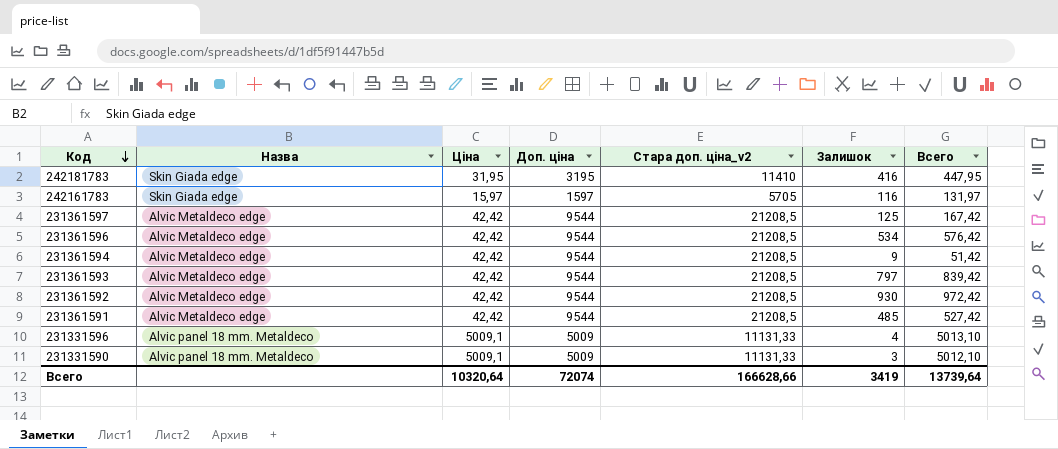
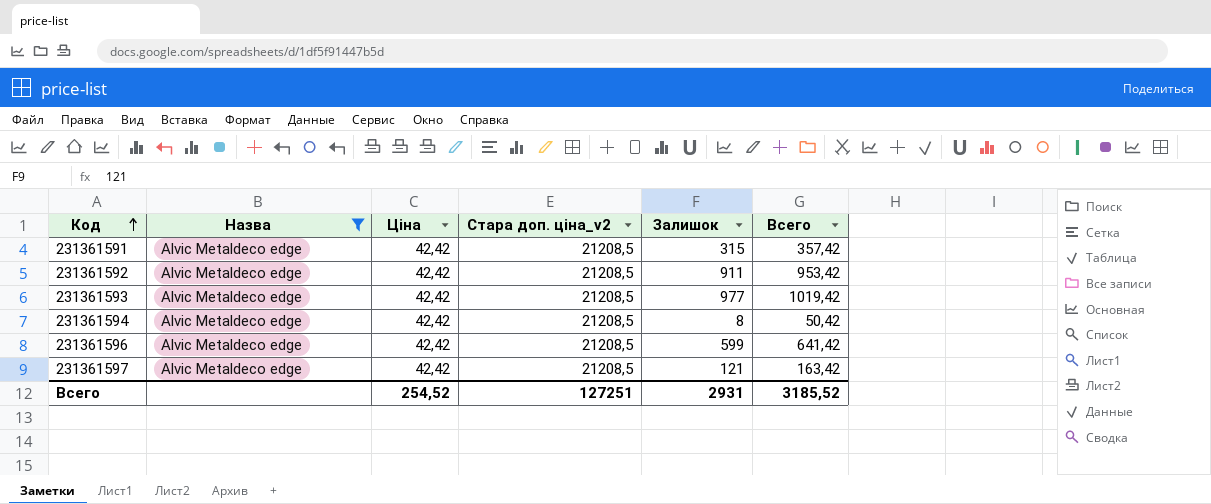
filter: none -> Назва = Alvic Metaldeco edge
row order: Код descending -> Код ascending
column Доп. ціна | position: 4 -> none
231361591 | Залишок: 485 -> 315
231361591 | Всего: 527,42 -> 357,42
231361592 | Залишок: 930 -> 911
231361592 | Всего: 972,42 -> 953,42
231361593 | Залишок: 797 -> 977
231361593 | Всего: 839,42 -> 1019,42
231361594 | Залишок: 9 -> 8
231361594 | Всего: 51,42 -> 50,42
231361596 | Залишок: 534 -> 599
231361596 | Всего: 576,42 -> 641,42
231361597 | Залишок: 125 -> 121
231361597 | Всего: 167,42 -> 163,42
Всего | Ціна: 10320,64 -> 254,52
Всего | Стара доп. ціна_v2: 166628,66 -> 127251
Всего | Залишок: 3419 -> 2931
Всего | Всего: 13739,64 -> 3185,52

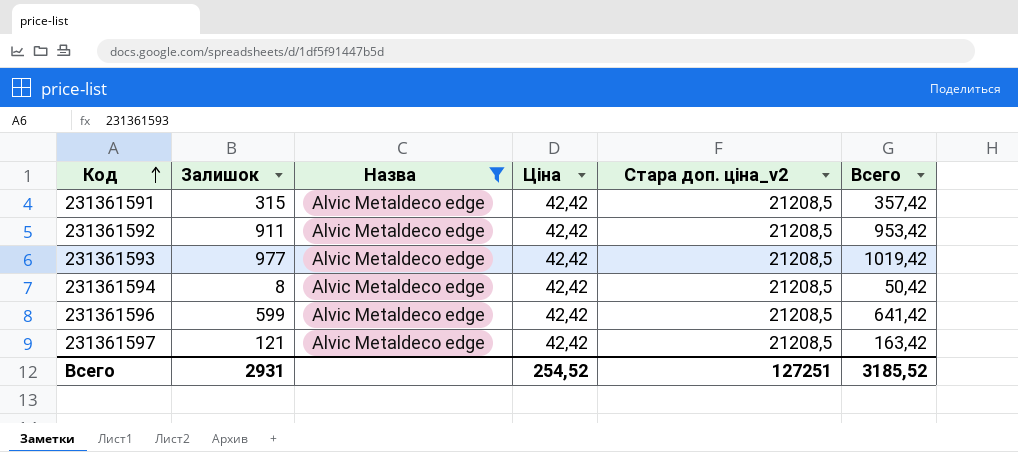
column Залишок | position: 5 -> 2

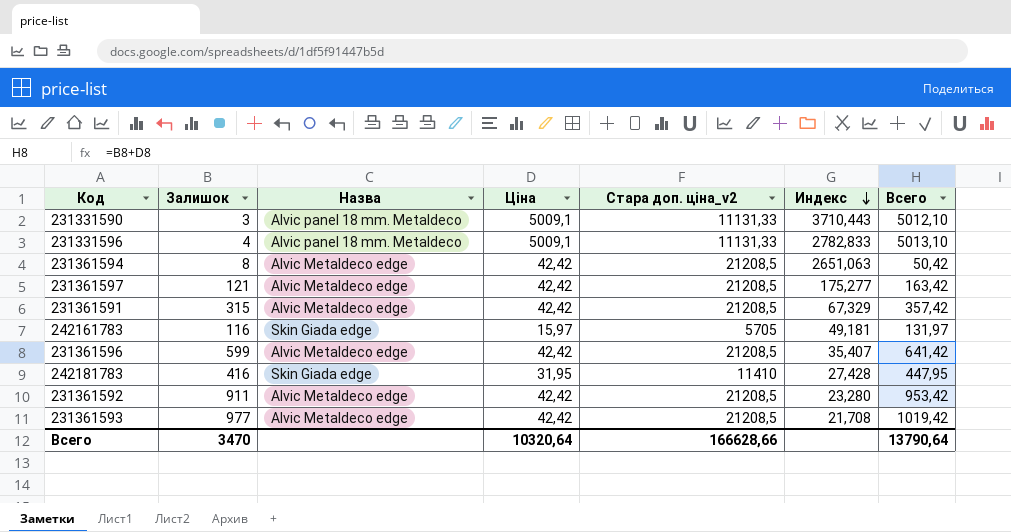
filter: Назва = Alvic Metaldeco edge -> none
row order: Код ascending -> Индекс descending
column Индекс | formula: none -> [Стара доп. ціна_v2] / [Залишок]
Всего | Залишок: 2931 -> 3470
Всего | Ціна: 254,52 -> 10320,64
Всего | Стара доп. ціна_v2: 127251 -> 166628,66
Всего | Всего: 3185,52 -> 13790,64

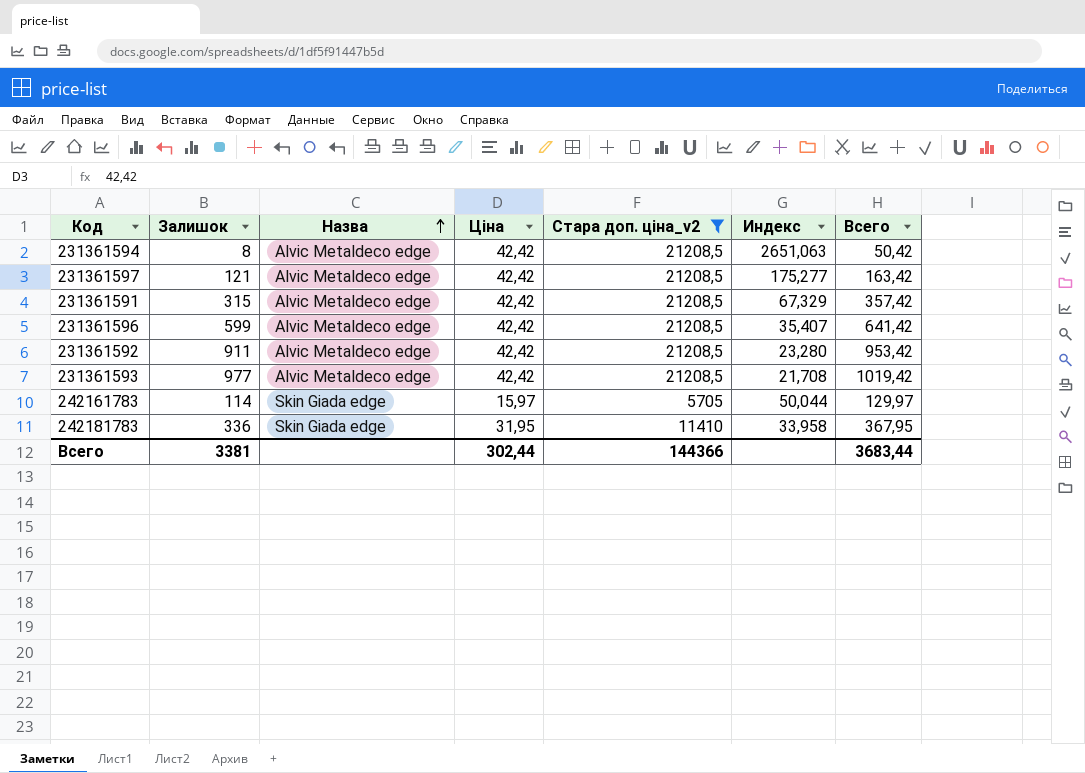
filter: none -> Стара доп. ціна_v2 != 11131,33
row order: Индекс descending -> Назва ascending
242161783 | Залишок: 116 -> 114
242161783 | Индекс: 49,181 -> 50,044
242161783 | Всего: 131,97 -> 129,97
242181783 | Залишок: 416 -> 336
242181783 | Индекс: 27,428 -> 33,958
242181783 | Всего: 447,95 -> 367,95
Всего | Залишок: 3470 -> 3381
Всего | Ціна: 10320,64 -> 302,44
Всего | Стара доп. ціна_v2: 166628,66 -> 144366
Всего | Всего: 13790,64 -> 3683,44

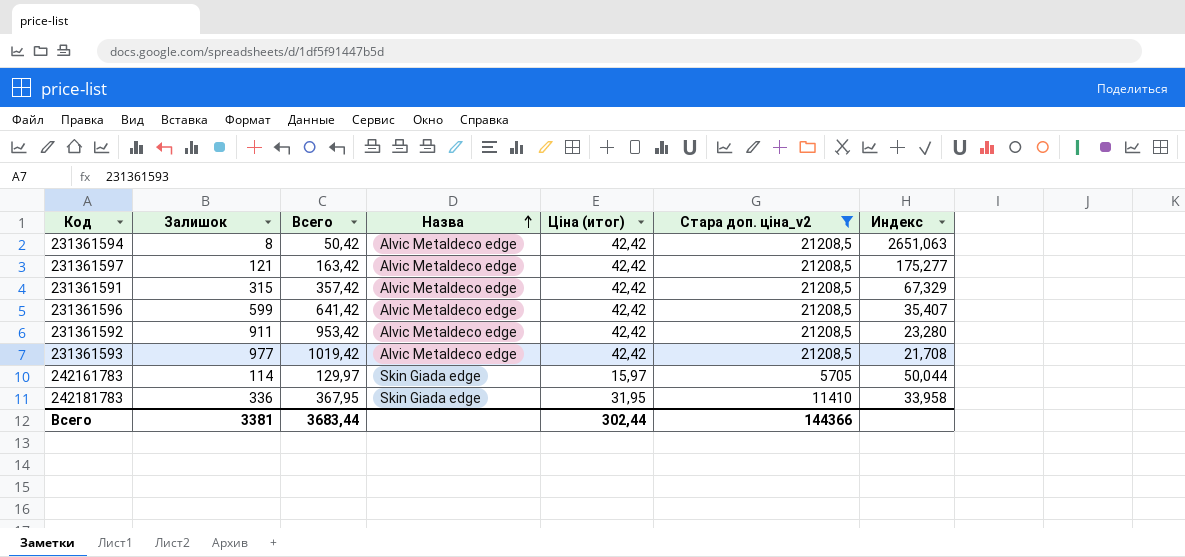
column Всего | position: 7 -> 3
column name: Ціна -> Ціна (итог)

